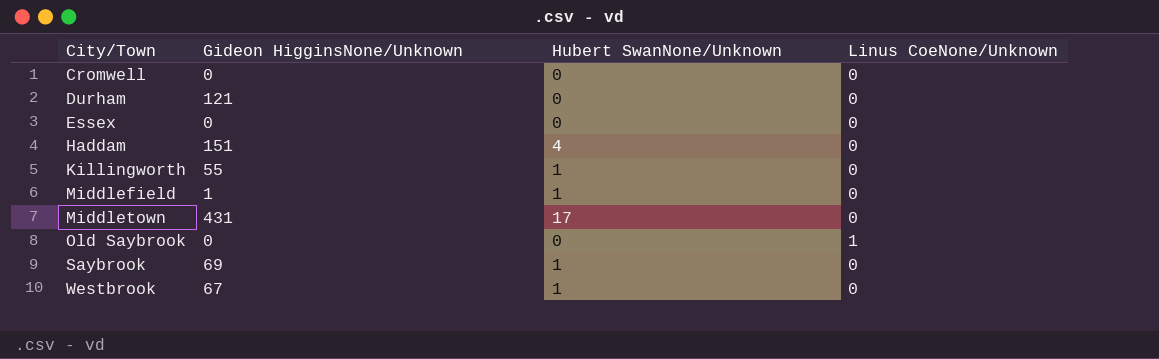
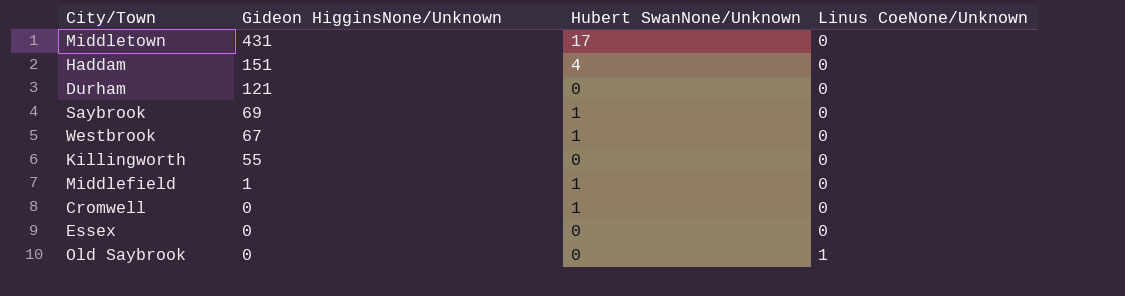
row order: City/Town ascending -> Gideon HigginsNone/Unknown descending
Killingworth | Hubert SwanNone/Unknown: 1 -> 0
Cromwell | Hubert SwanNone/Unknown: 0 -> 1

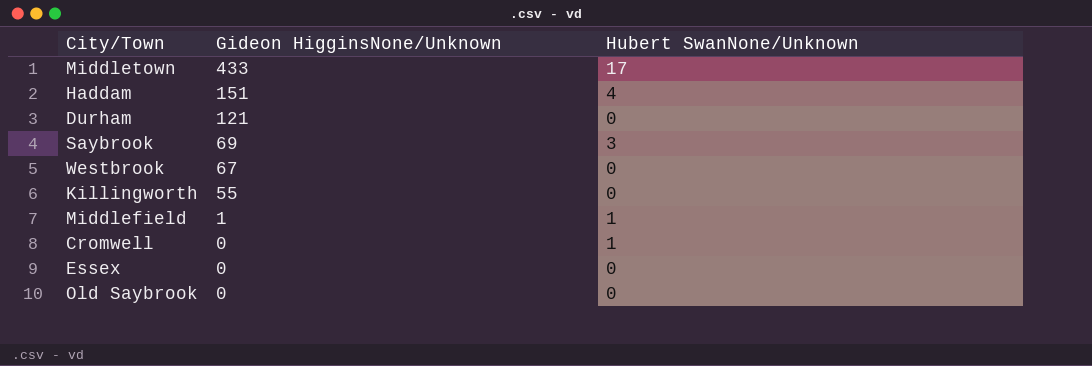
column Linus CoeNone/Unknown | position: 4 -> none
Middletown | Gideon HigginsNone/Unknown: 431 -> 433
Saybrook | Hubert SwanNone/Unknown: 1 -> 3
Westbrook | Hubert SwanNone/Unknown: 1 -> 0

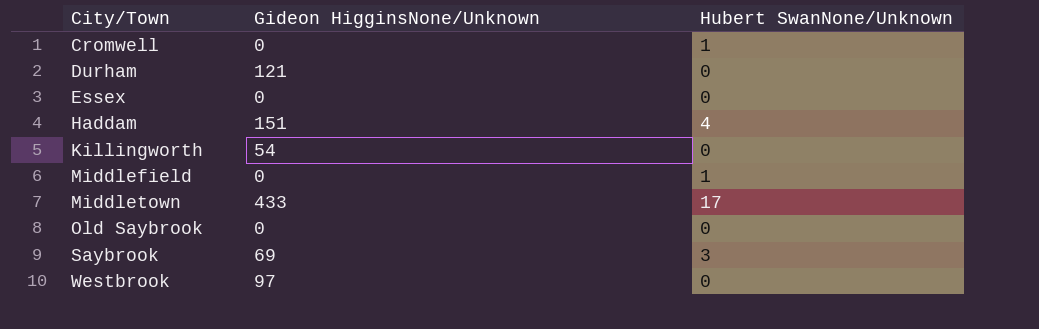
row order: Gideon HigginsNone/Unknown descending -> City/Town ascending
Killingworth | Gideon HigginsNone/Unknown: 55 -> 54
Middlefield | Gideon HigginsNone/Unknown: 1 -> 0
Westbrook | Gideon HigginsNone/Unknown: 67 -> 97

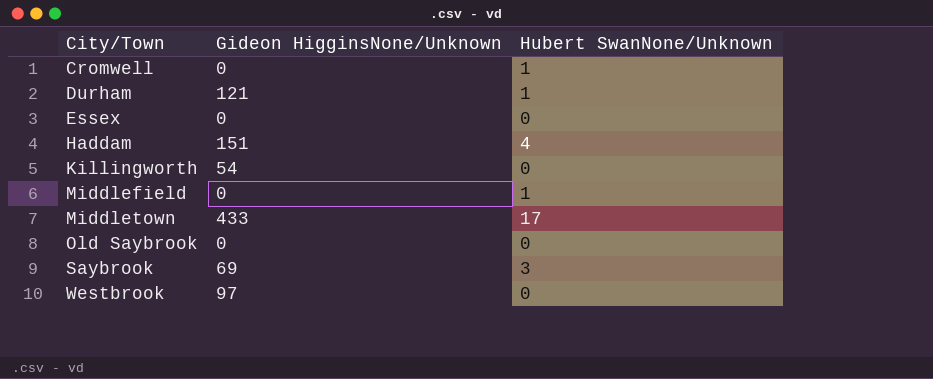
Durham | Hubert SwanNone/Unknown: 0 -> 1

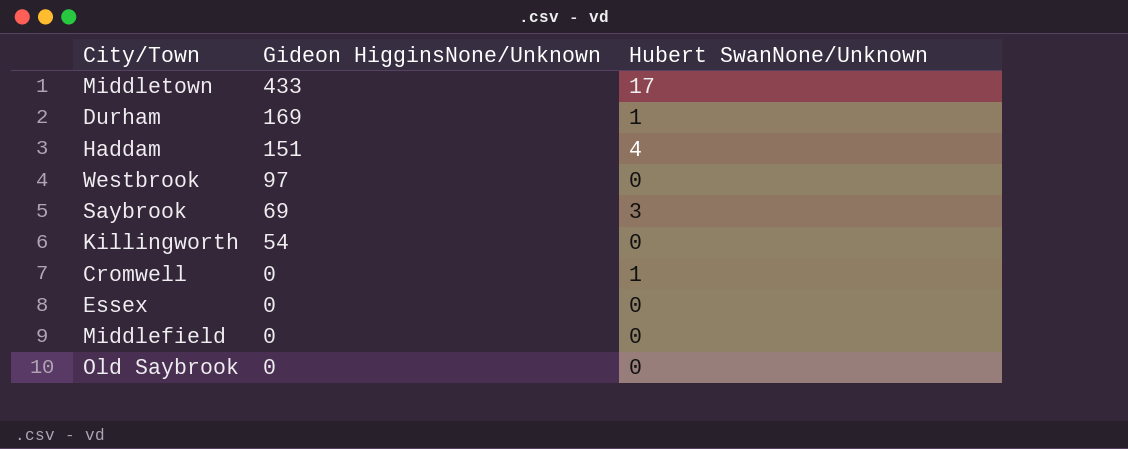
row order: City/Town ascending -> Gideon HigginsNone/Unknown descending
Durham | Gideon HigginsNone/Unknown: 121 -> 169
Middlefield | Hubert SwanNone/Unknown: 1 -> 0

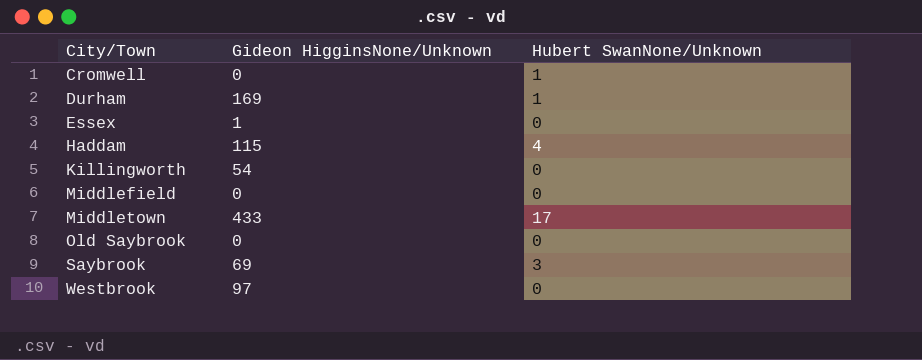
row order: Gideon HigginsNone/Unknown descending -> City/Town ascending
Essex | Gideon HigginsNone/Unknown: 0 -> 1
Haddam | Gideon HigginsNone/Unknown: 151 -> 115

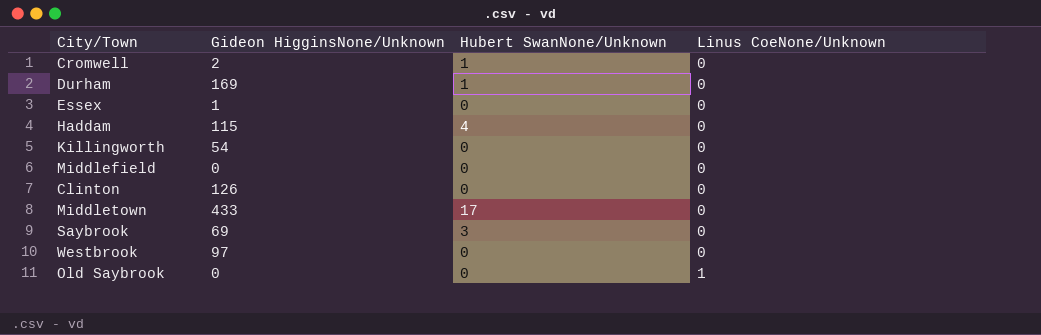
row order: City/Town ascending -> Linus CoeNone/Unknown ascending
column Linus CoeNone/Unknown | position: none -> 4
Cromwell | Gideon HigginsNone/Unknown: 0 -> 2
row Clinton: none -> 126 | 0 | 0

